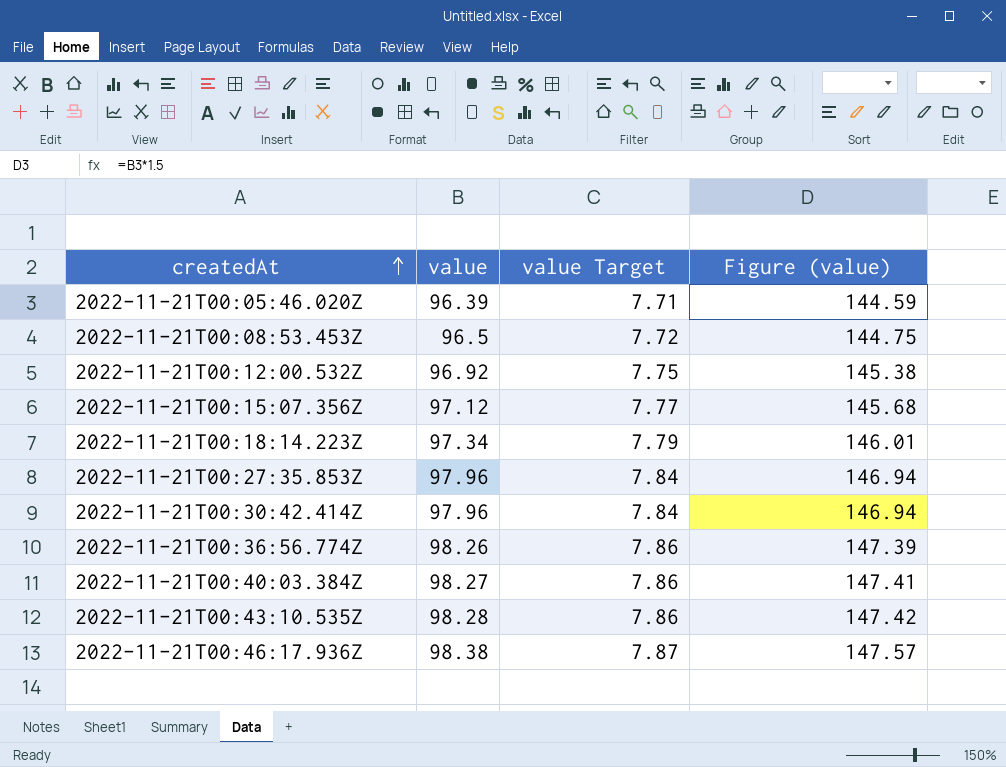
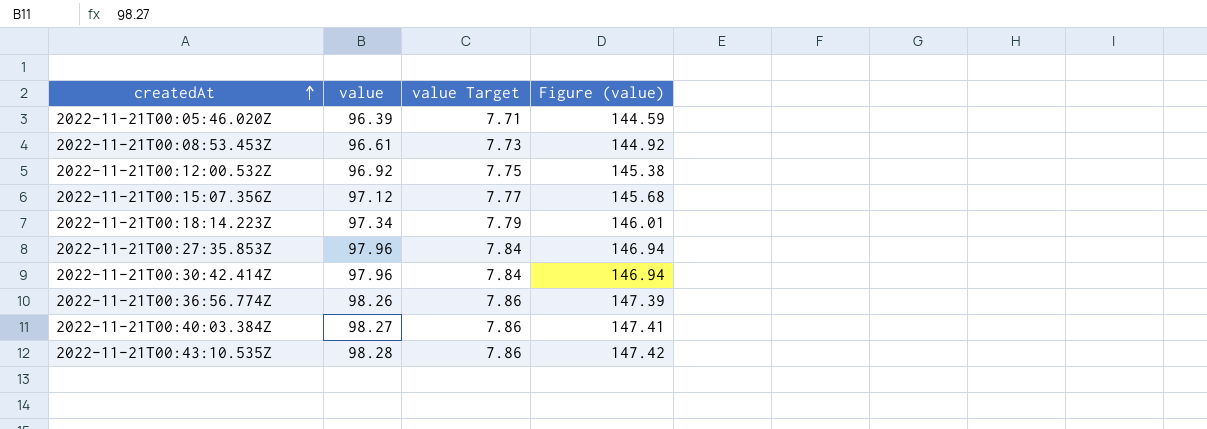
row 2022-11-21T00:46:17.936Z: 98.38 | 7.87 | 147.57 -> none
2022-11-21T00:08:53.453Z | value: 96.5 -> 96.61
2022-11-21T00:08:53.453Z | value Target: 7.72 -> 7.73
2022-11-21T00:08:53.453Z | Figure (value): 144.75 -> 144.92

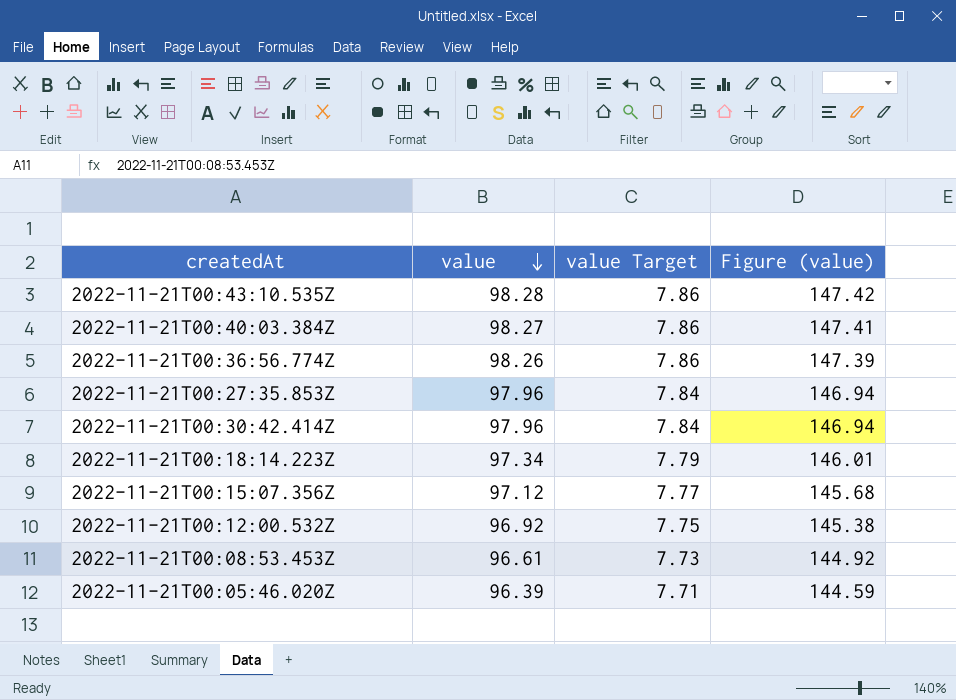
row order: createdAt ascending -> value descending

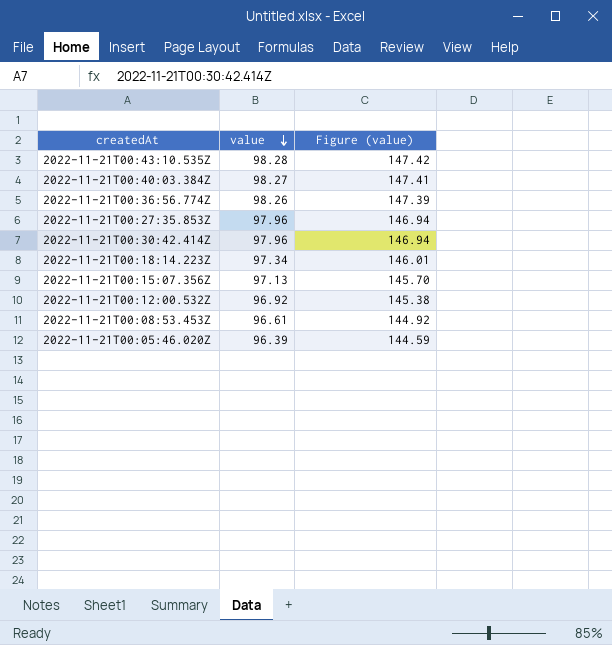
column value Target | formula: [value] * 0.08 -> none
2022-11-21T00:15:07.356Z | value: 97.12 -> 97.13
2022-11-21T00:15:07.356Z | Figure (value): 145.68 -> 145.70

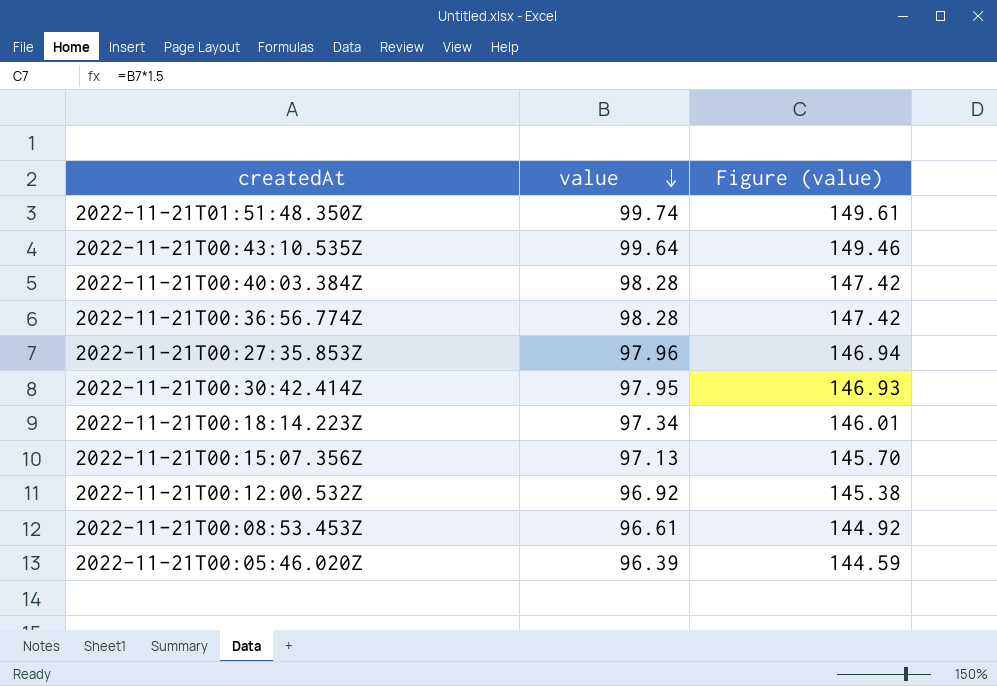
row 2022-11-21T01:51:48.350Z: none -> 99.74 | 149.61
2022-11-21T00:43:10.535Z | value: 98.28 -> 99.64
2022-11-21T00:43:10.535Z | Figure (value): 147.42 -> 149.46
2022-11-21T00:40:03.384Z | value: 98.27 -> 98.28
2022-11-21T00:40:03.384Z | Figure (value): 147.41 -> 147.42
2022-11-21T00:36:56.774Z | value: 98.26 -> 98.28
2022-11-21T00:36:56.774Z | Figure (value): 147.39 -> 147.42
2022-11-21T00:30:42.414Z | value: 97.96 -> 97.95
2022-11-21T00:30:42.414Z | Figure (value): 146.94 -> 146.93

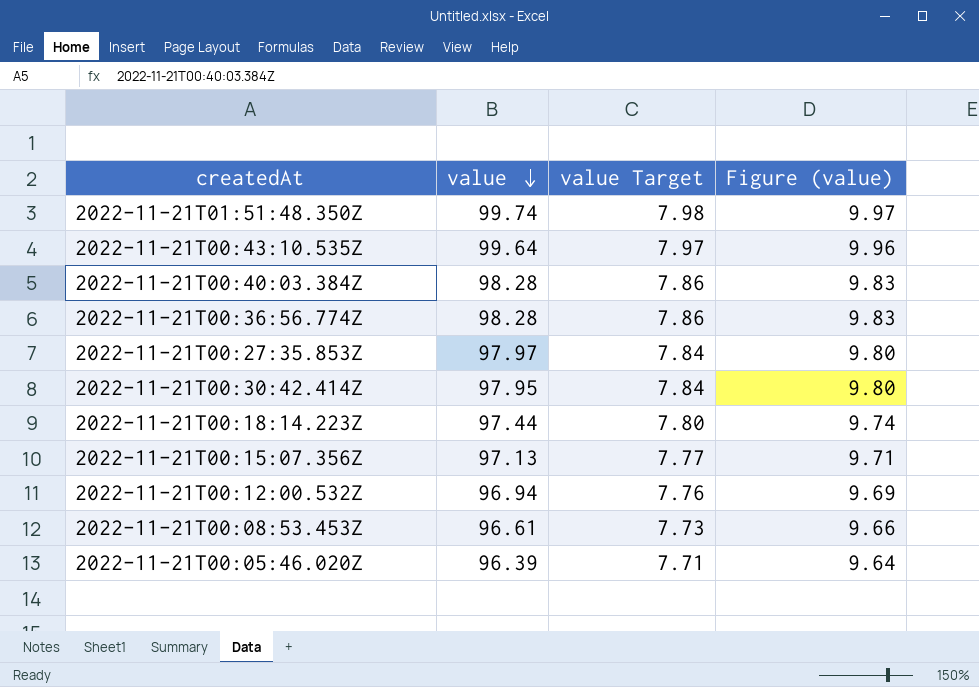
column value Target | formula: none -> [value] * 0.08
column Figure (value) | formula: [value] * 1.5 -> [value] * 0.1
2022-11-21T00:27:35.853Z | value: 97.96 -> 97.97
2022-11-21T00:18:14.223Z | value: 97.34 -> 97.44
2022-11-21T00:12:00.532Z | value: 96.92 -> 96.94

